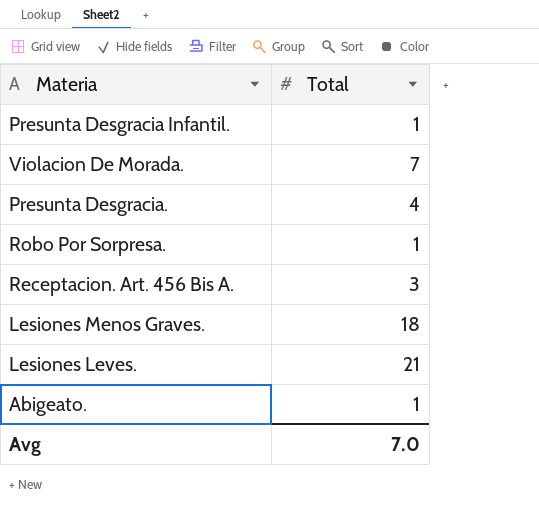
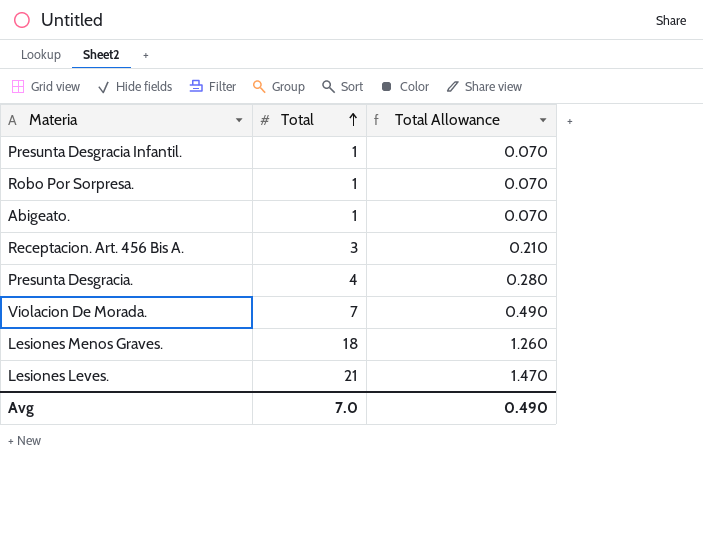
row order: none -> Total ascending
column Total Allowance | formula: none -> [Total] * 0.07

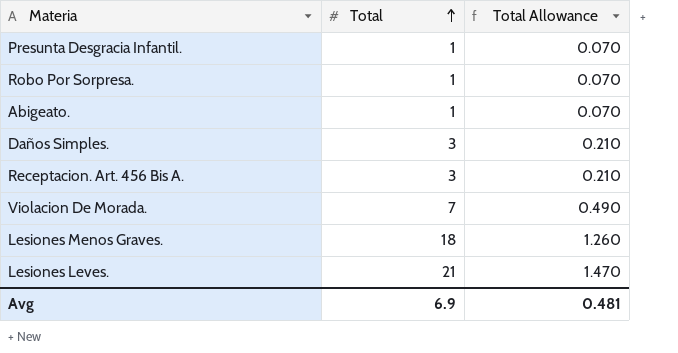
row Presunta Desgracia.: 4 | 0.280 -> none
row Daños Simples.: none -> 3 | 0.210
Avg | Total: 7.0 -> 6.9
Avg | Total Allowance: 0.490 -> 0.481

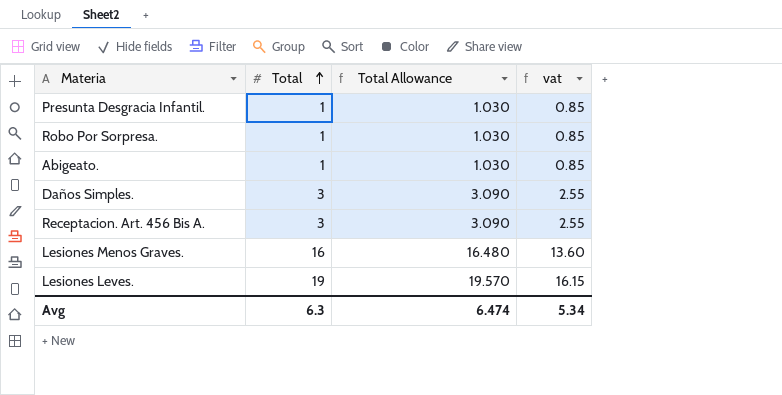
column Total Allowance | formula: [Total] * 0.07 -> [Total] * 1.03
column vat | formula: none -> [Total] * 0.85
row Violacion De Morada.: 7 | 0.490 -> none
Lesiones Menos Graves. | Total: 18 -> 16
Lesiones Leves. | Total: 21 -> 19
Avg | Total: 6.9 -> 6.3
Avg | Total Allowance: 0.481 -> 6.474

